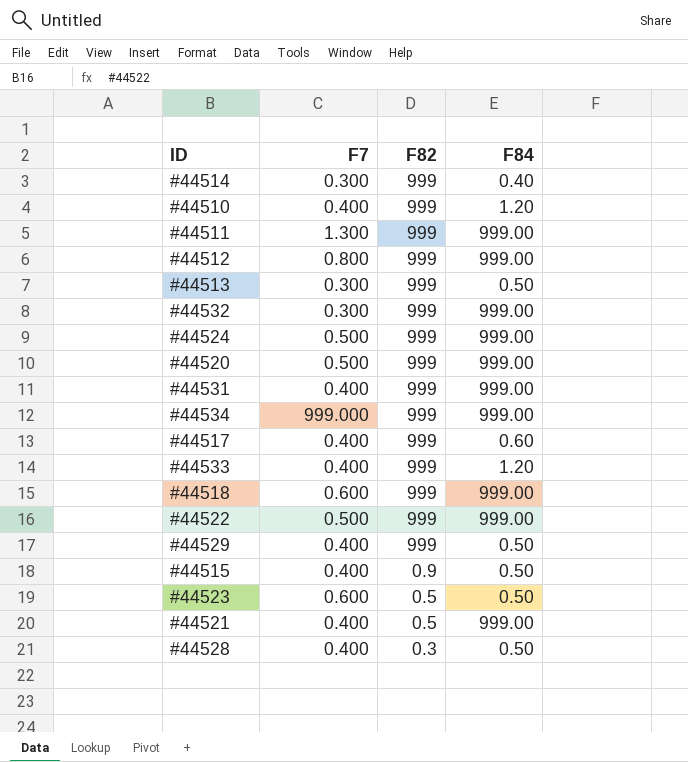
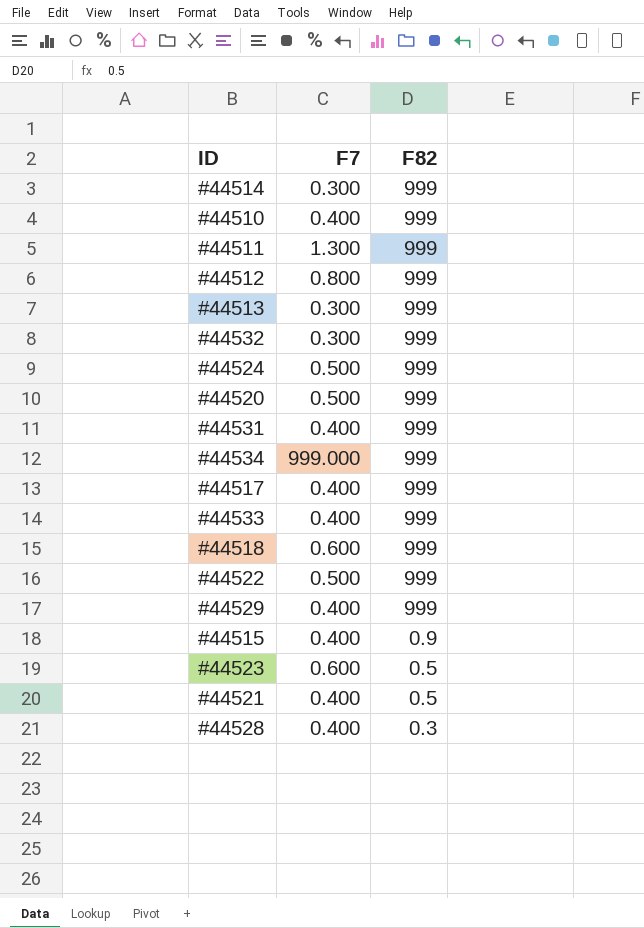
column F84 | position: 4 -> none

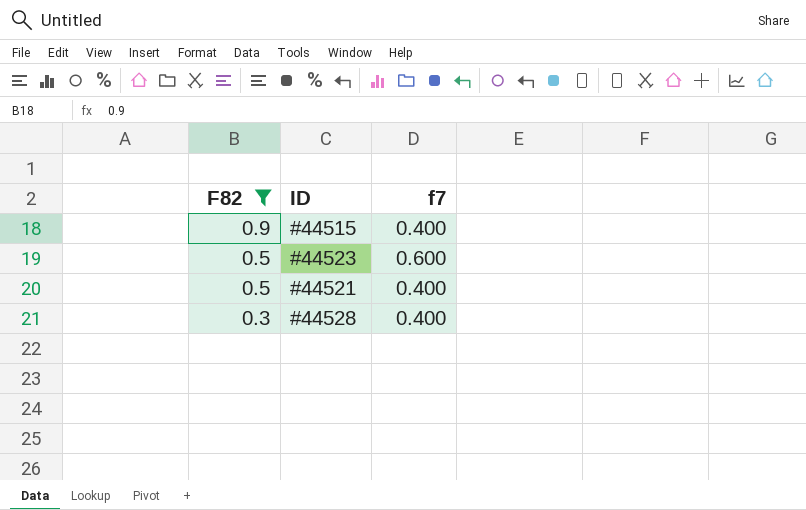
filter: none -> F82 != 999
column F82 | position: 3 -> 1
column name: F7 -> f7

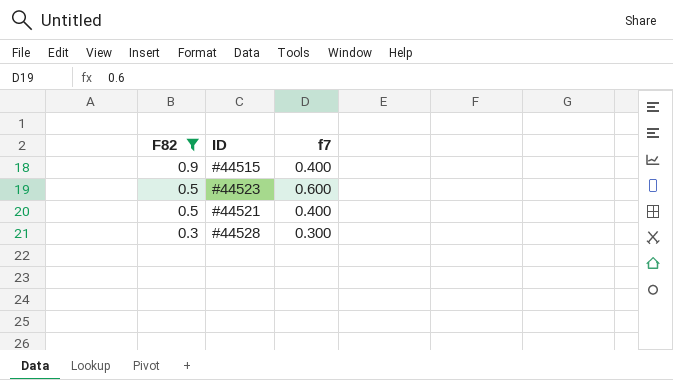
#44528 | f7: 0.400 -> 0.300

